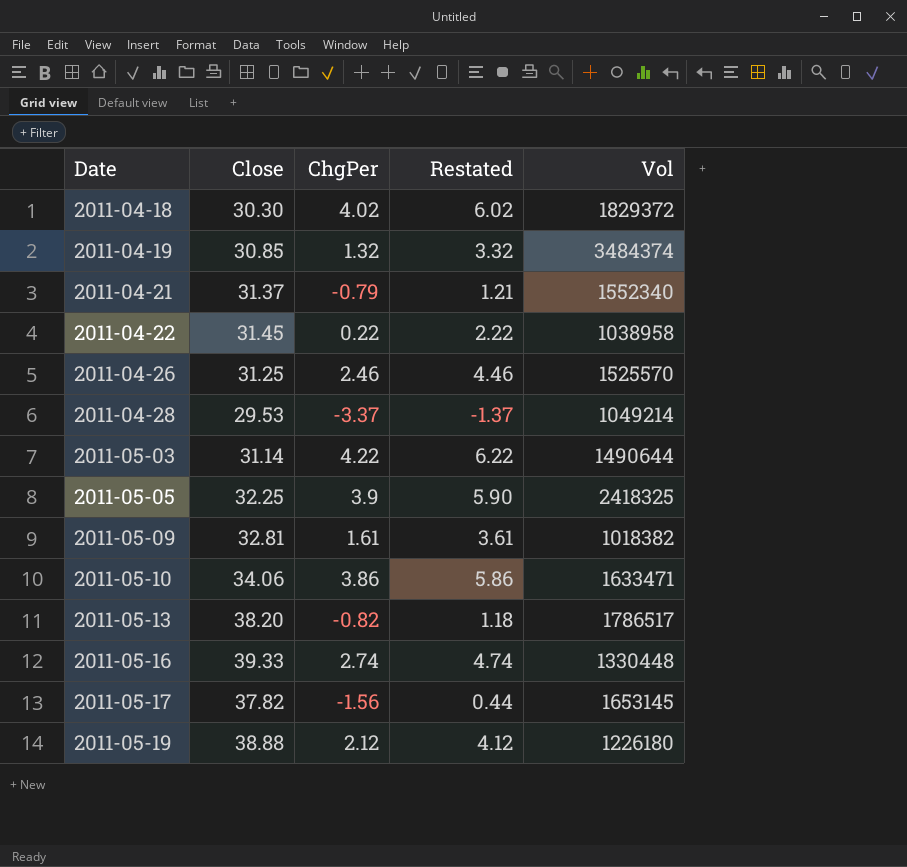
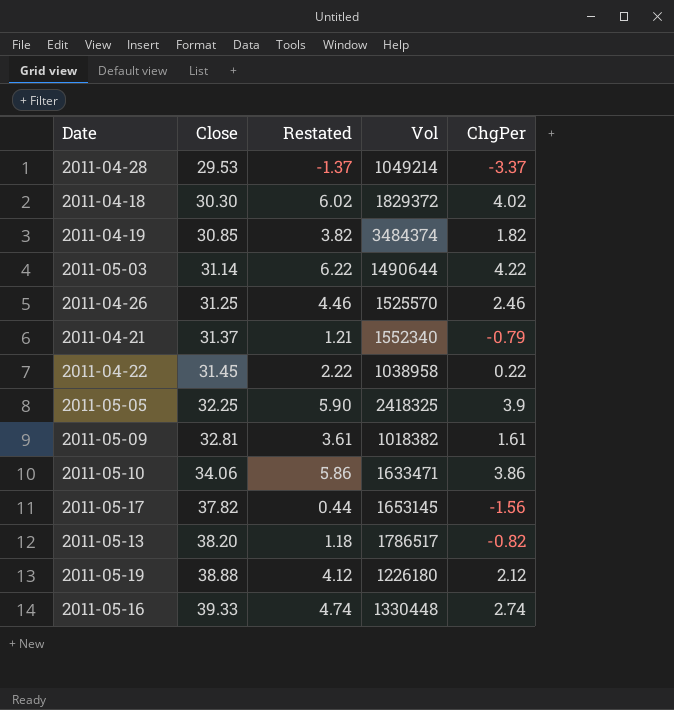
row order: Date ascending -> Close ascending
column ChgPer | position: 3 -> 5
2011-04-19 | Restated: 3.32 -> 3.82
2011-04-19 | ChgPer: 1.32 -> 1.82

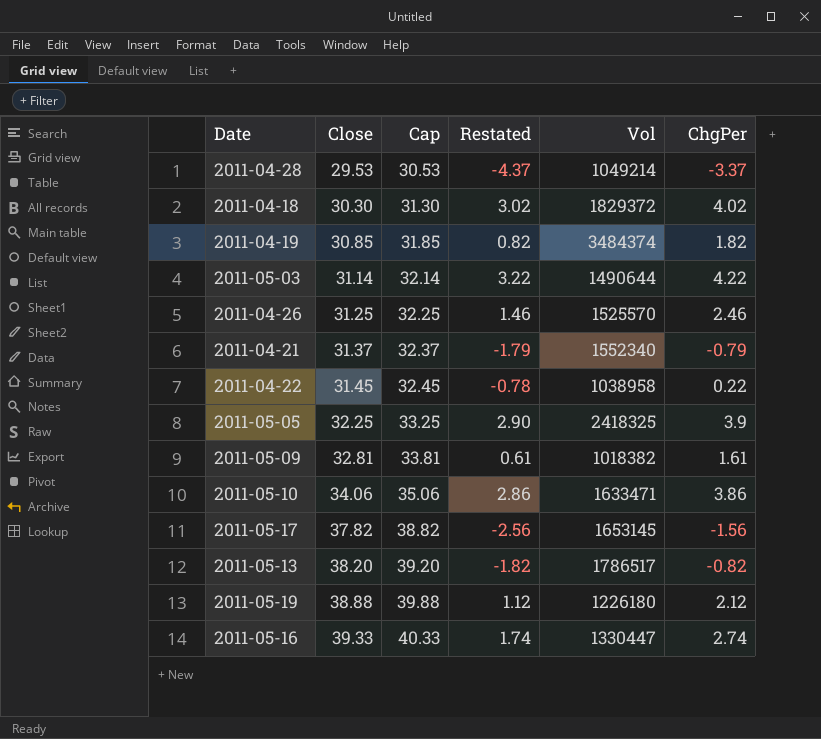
column Cap | formula: none -> [Close] + 1
column Restated | formula: [ChgPer] + 2 -> [ChgPer] - 1
2011-05-16 | Vol: 1330448 -> 1330447

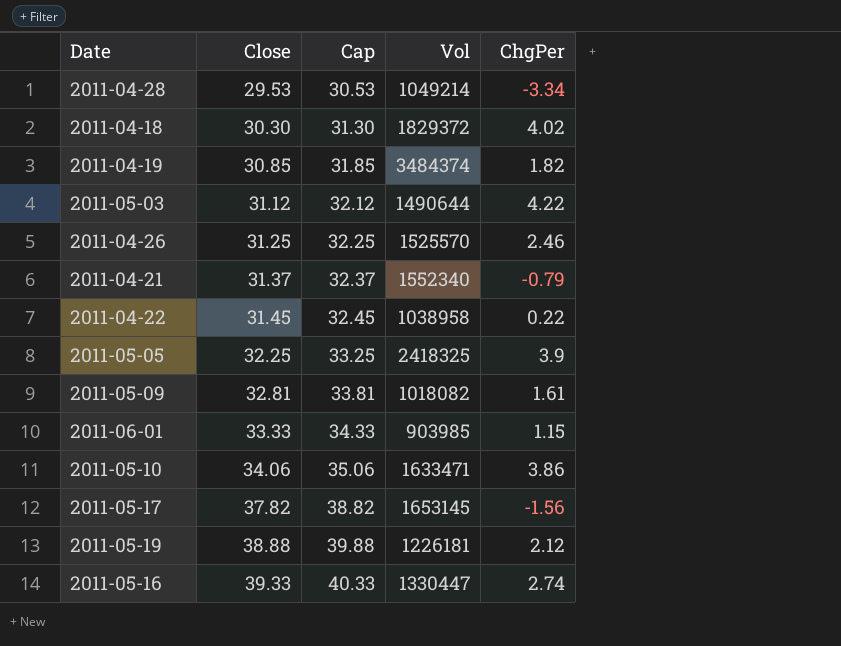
column Restated | formula: [ChgPer] - 1 -> none
row 2011-05-13: 38.20 | 39.20 | -1.82 | 1786517 | -0.82 -> none
2011-04-28 | ChgPer: -3.37 -> -3.34
2011-05-03 | Close: 31.14 -> 31.12
2011-05-03 | Cap: 32.14 -> 32.12
2011-05-09 | Vol: 1018382 -> 1018082
row 2011-06-01: none -> 33.33 | 34.33 | 903985 | 1.15
2011-05-19 | Vol: 1226180 -> 1226181

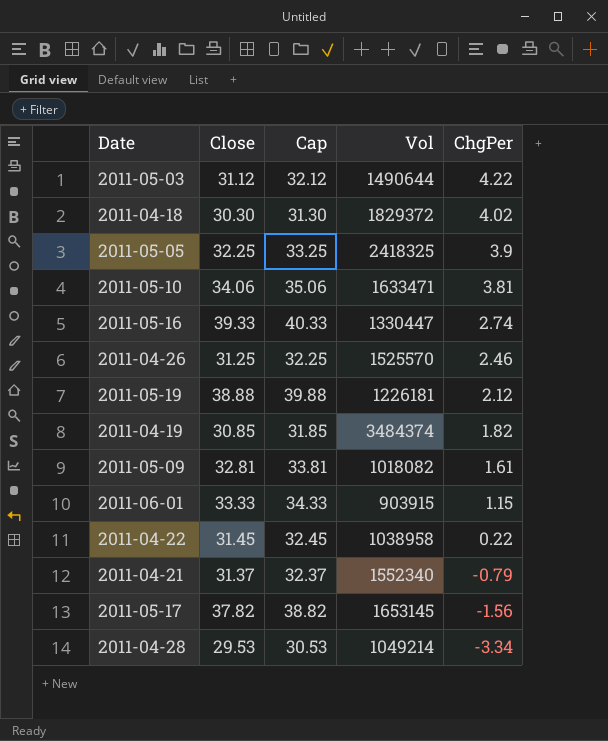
row order: Close ascending -> ChgPer descending
2011-05-10 | ChgPer: 3.86 -> 3.81
2011-06-01 | Vol: 903985 -> 903915

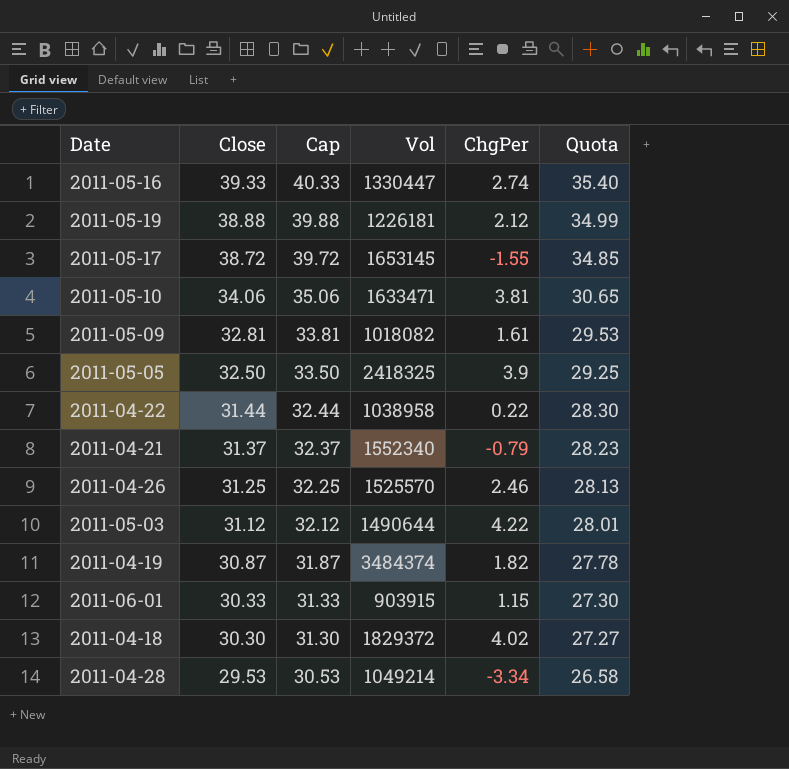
row order: ChgPer descending -> Close descending
column Quota | formula: none -> [Close] * 0.9
2011-05-17 | Close: 37.82 -> 38.72
2011-05-17 | Cap: 38.82 -> 39.72
2011-05-17 | ChgPer: -1.56 -> -1.55
2011-05-05 | Close: 32.25 -> 32.50
2011-05-05 | Cap: 33.25 -> 33.50
2011-04-22 | Close: 31.45 -> 31.44
2011-04-22 | Cap: 32.45 -> 32.44
2011-04-19 | Close: 30.85 -> 30.87
2011-04-19 | Cap: 31.85 -> 31.87
2011-06-01 | Close: 33.33 -> 30.33
2011-06-01 | Cap: 34.33 -> 31.33

